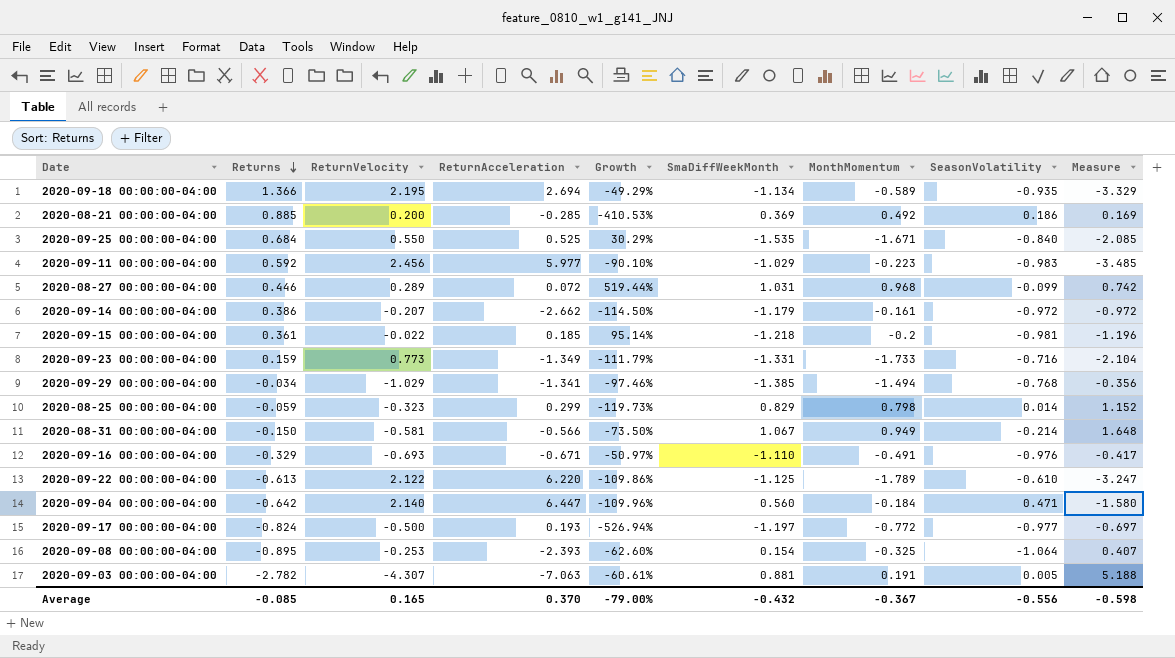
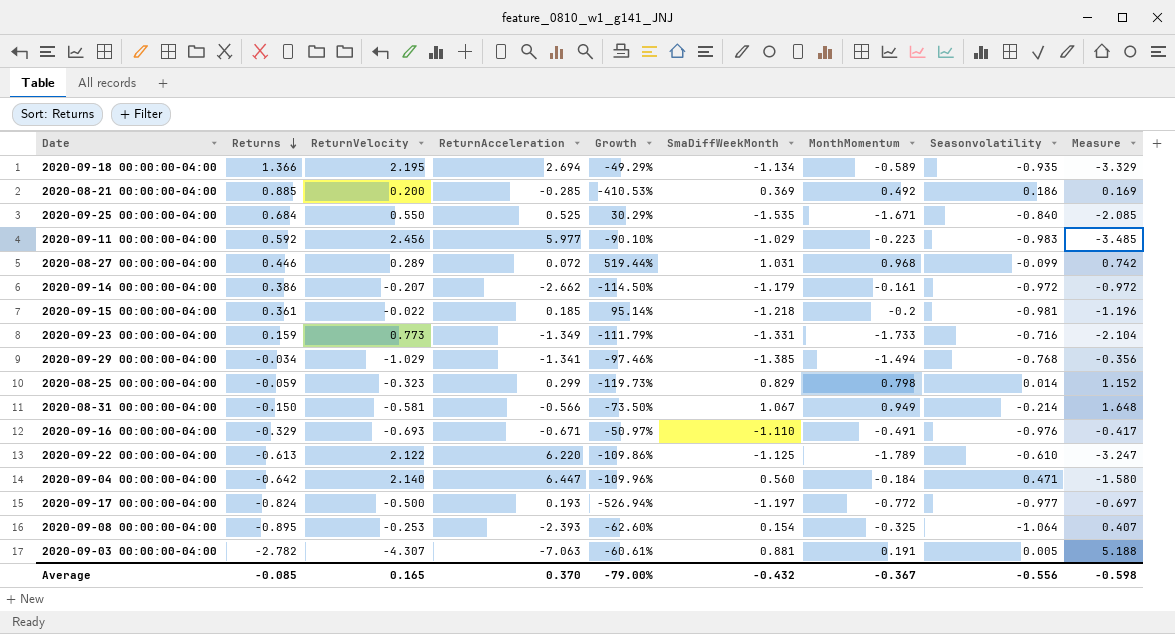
column name: SeasonVolatility -> Seasonvolatility

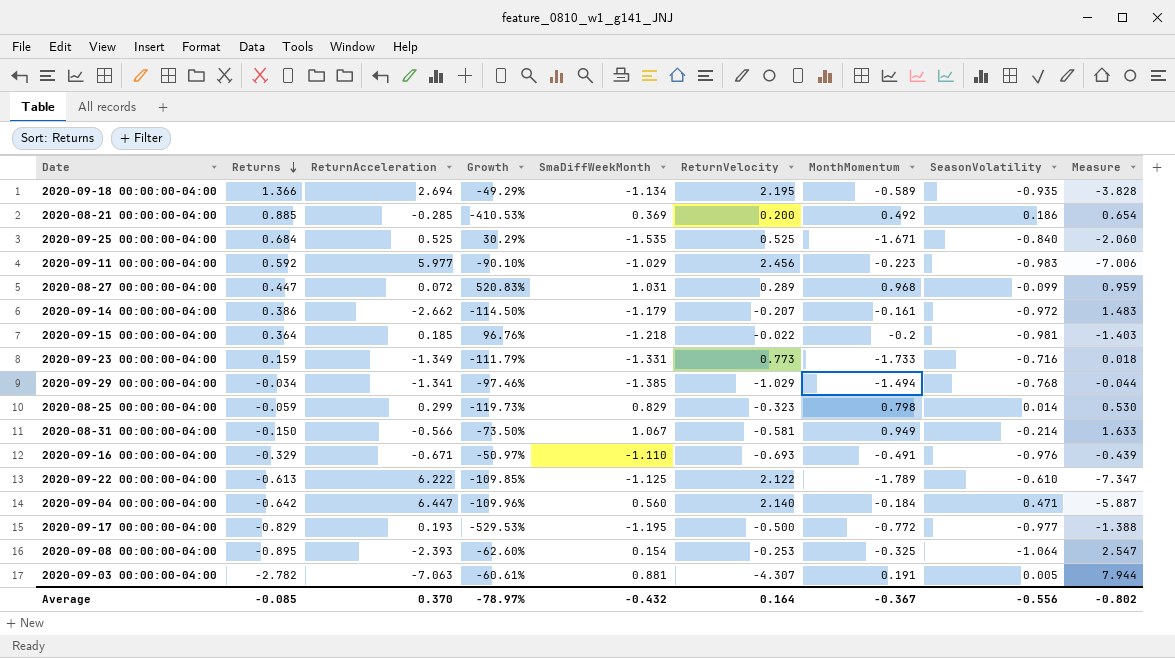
column ReturnVelocity | position: 3 -> 6
column name: Seasonvolatility -> SeasonVolatility
column Measure | formula: [SmaDiffWeekMonth] - [ReturnVelocity] -> [SmaDiffWeekMonth] - [ReturnAcceleration]
2020-09-25 00:00:00-04:00 | ReturnVelocity: 0.550 -> 0.525
2020-08-27 00:00:00-04:00 | Returns: 0.446 -> 0.447
2020-08-27 00:00:00-04:00 | Growth: 519.44% -> 520.83%
2020-09-15 00:00:00-04:00 | Returns: 0.361 -> 0.364
2020-09-15 00:00:00-04:00 | Growth: 95.14% -> 96.76%
2020-09-22 00:00:00-04:00 | ReturnAcceleration: 6.220 -> 6.222
2020-09-22 00:00:00-04:00 | Growth: -109.86% -> -109.85%
2020-09-17 00:00:00-04:00 | Returns: -0.824 -> -0.829
2020-09-17 00:00:00-04:00 | Growth: -526.94% -> -529.53%
2020-09-17 00:00:00-04:00 | SmaDiffWeekMonth: -1.197 -> -1.195
Average | Growth: -79.00% -> -78.97%
Average | ReturnVelocity: 0.165 -> 0.164
Average | Measure: -0.598 -> -0.802

